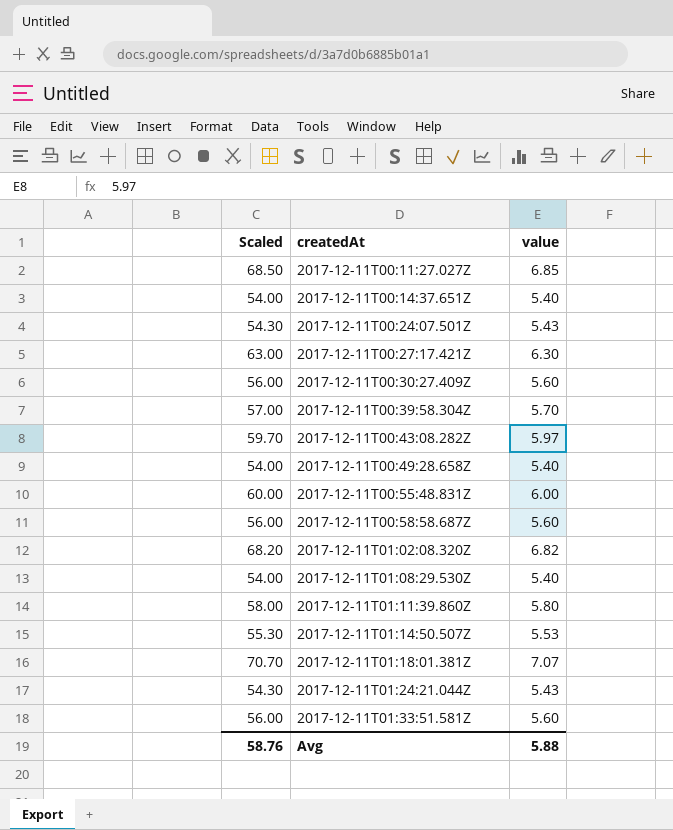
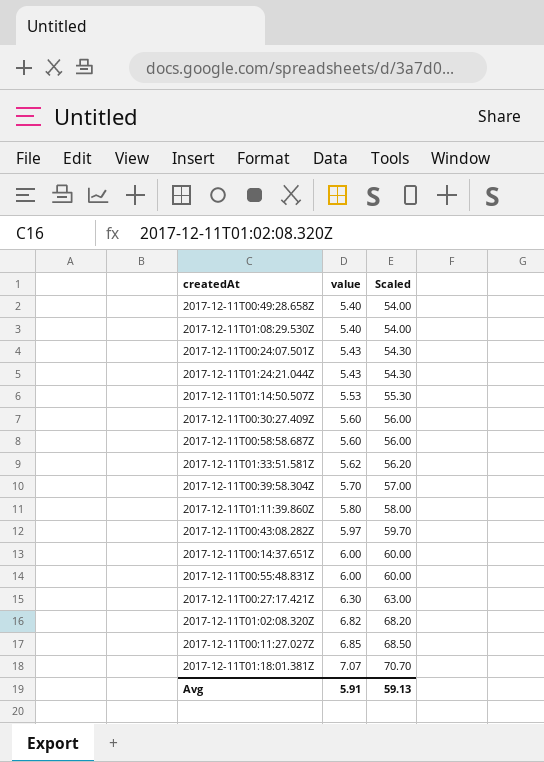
row order: createdAt ascending -> value ascending
column Scaled | position: 1 -> 3
2017-12-11T01:33:51.581Z | value: 5.60 -> 5.62
2017-12-11T01:33:51.581Z | Scaled: 56.00 -> 56.20
2017-12-11T00:14:37.651Z | value: 5.40 -> 6.00
2017-12-11T00:14:37.651Z | Scaled: 54.00 -> 60.00
Avg | value: 5.88 -> 5.91
Avg | Scaled: 58.76 -> 59.13

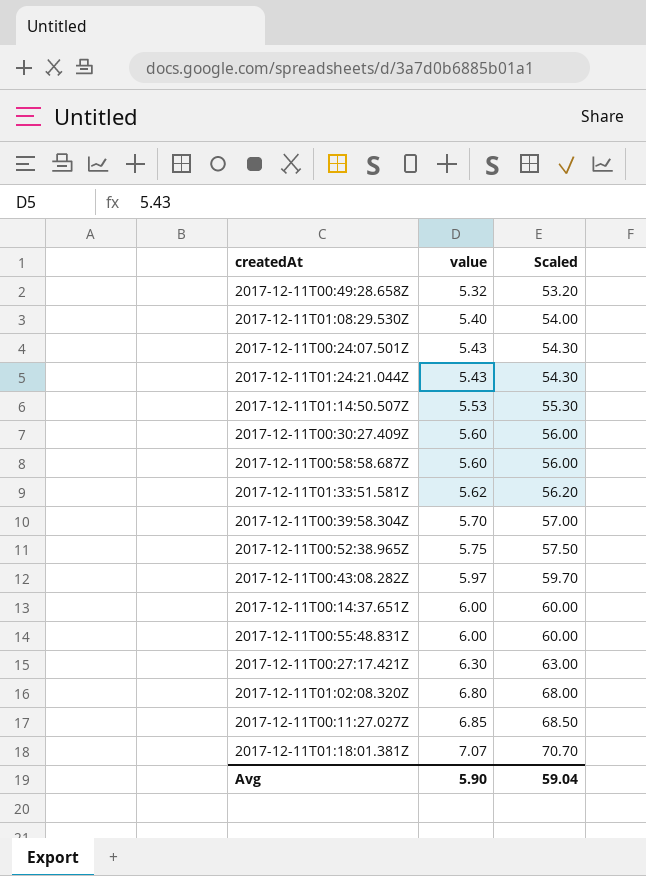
row 2017-12-11T01:11:39.860Z: 5.80 | 58.00 -> none
2017-12-11T00:49:28.658Z | value: 5.40 -> 5.32
2017-12-11T00:49:28.658Z | Scaled: 54.00 -> 53.20
row 2017-12-11T00:52:38.965Z: none -> 5.75 | 57.50
2017-12-11T01:02:08.320Z | value: 6.82 -> 6.80
2017-12-11T01:02:08.320Z | Scaled: 68.20 -> 68.00
Avg | value: 5.91 -> 5.90
Avg | Scaled: 59.13 -> 59.04

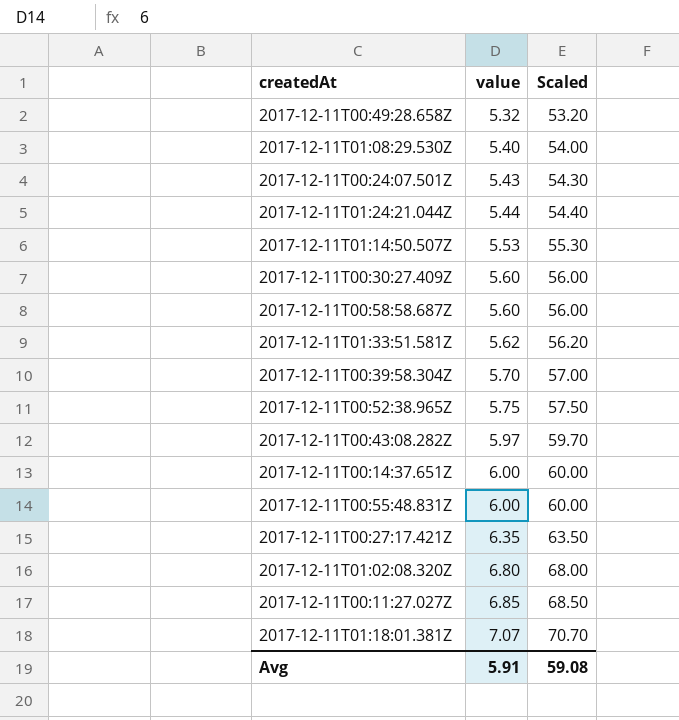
2017-12-11T01:24:21.044Z | value: 5.43 -> 5.44
2017-12-11T01:24:21.044Z | Scaled: 54.30 -> 54.40
2017-12-11T00:27:17.421Z | value: 6.30 -> 6.35
2017-12-11T00:27:17.421Z | Scaled: 63.00 -> 63.50
Avg | value: 5.90 -> 5.91
Avg | Scaled: 59.04 -> 59.08

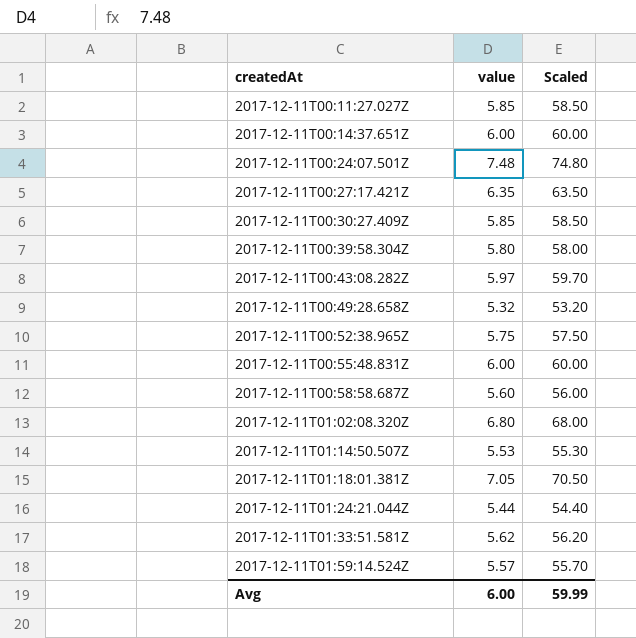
row order: value ascending -> createdAt ascending
row 2017-12-11T01:08:29.530Z: 5.40 | 54.00 -> none
2017-12-11T00:11:27.027Z | value: 6.85 -> 5.85
2017-12-11T00:11:27.027Z | Scaled: 68.50 -> 58.50
2017-12-11T00:24:07.501Z | value: 5.43 -> 7.48
2017-12-11T00:24:07.501Z | Scaled: 54.30 -> 74.80
2017-12-11T00:30:27.409Z | value: 5.60 -> 5.85
2017-12-11T00:30:27.409Z | Scaled: 56.00 -> 58.50
2017-12-11T00:39:58.304Z | value: 5.70 -> 5.80
2017-12-11T00:39:58.304Z | Scaled: 57.00 -> 58.00
2017-12-11T01:18:01.381Z | value: 7.07 -> 7.05
2017-12-11T01:18:01.381Z | Scaled: 70.70 -> 70.50
row 2017-12-11T01:59:14.524Z: none -> 5.57 | 55.70
Avg | value: 5.91 -> 6.00
Avg | Scaled: 59.08 -> 59.99

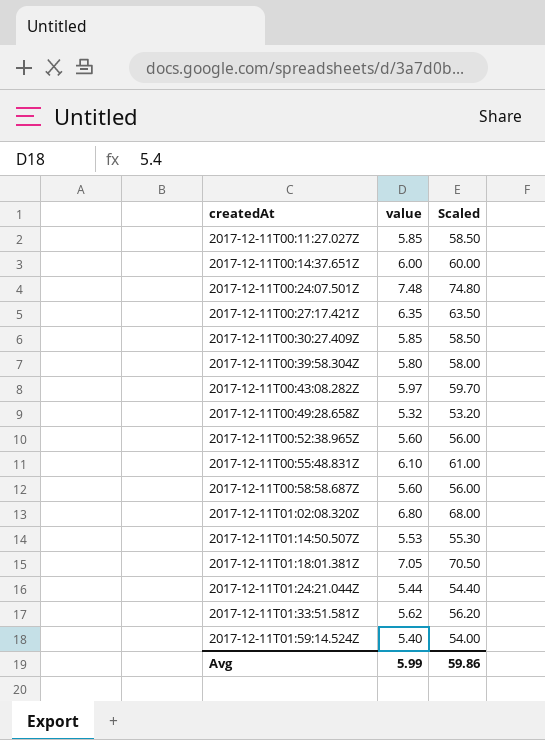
2017-12-11T00:52:38.965Z | value: 5.75 -> 5.60
2017-12-11T00:52:38.965Z | Scaled: 57.50 -> 56.00
2017-12-11T00:55:48.831Z | value: 6.00 -> 6.10
2017-12-11T00:55:48.831Z | Scaled: 60.00 -> 61.00
2017-12-11T01:59:14.524Z | value: 5.57 -> 5.40
2017-12-11T01:59:14.524Z | Scaled: 55.70 -> 54.00
Avg | value: 6.00 -> 5.99
Avg | Scaled: 59.99 -> 59.86

